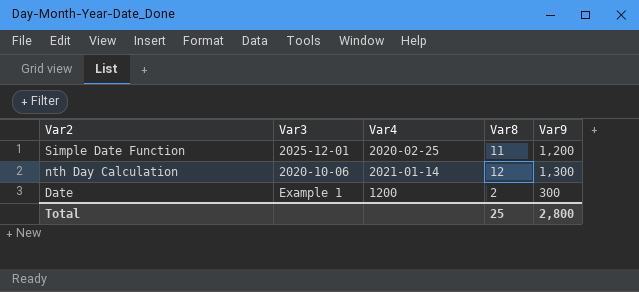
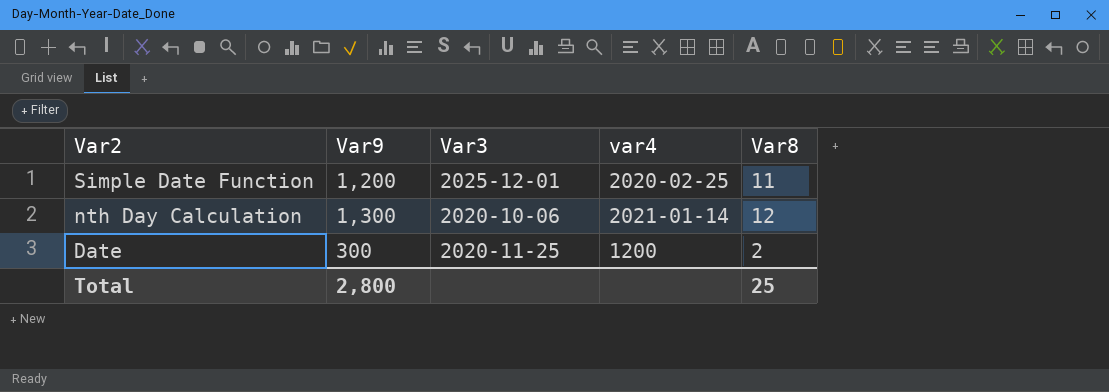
column Var9 | position: 5 -> 2
column name: Var4 -> var4
Date | Var3: Example 1 -> 2020-11-25

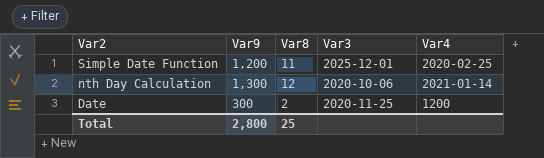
column Var8 | position: 5 -> 3
column name: var4 -> Var4

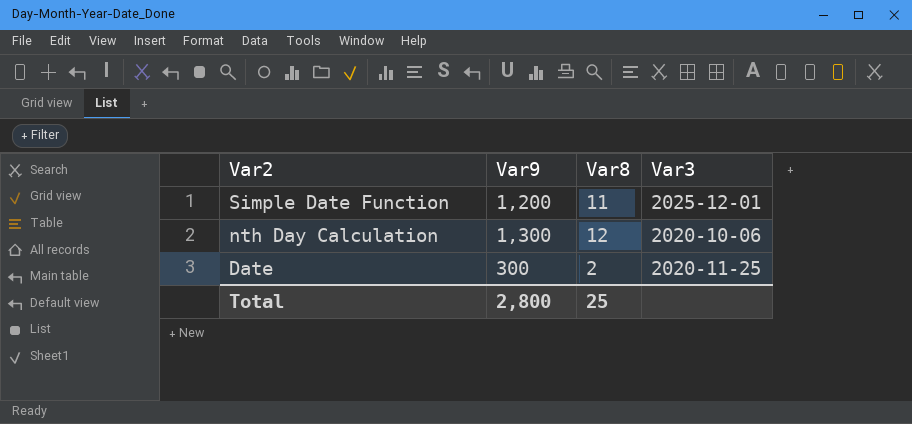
column Var4 | position: 5 -> none

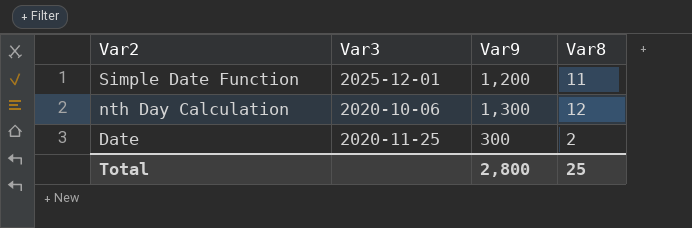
column Var3 | position: 4 -> 2

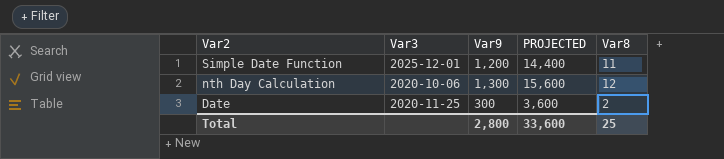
column PROJECTED | formula: none -> [Var9] * 12

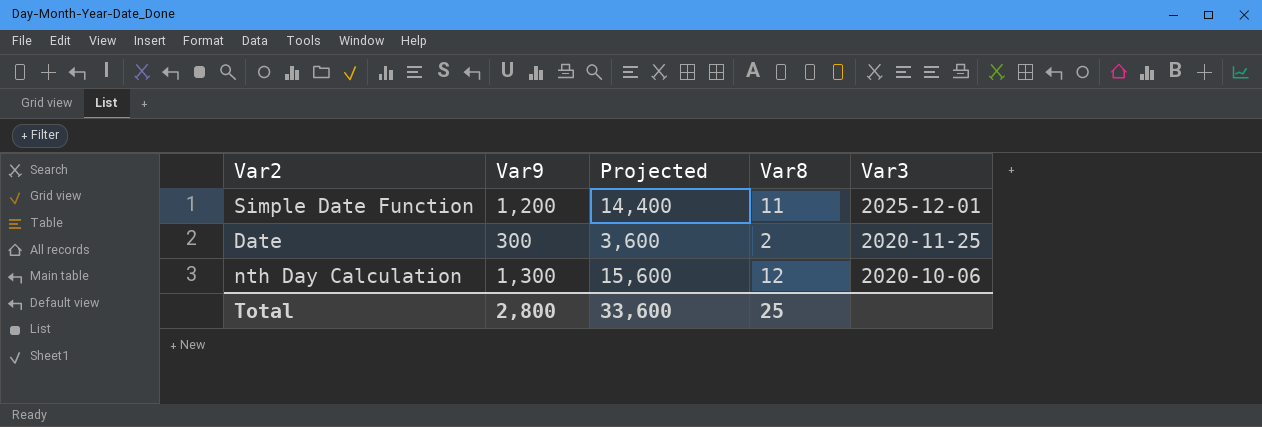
row order: Var2 descending -> Var3 descending
column name: PROJECTED -> Projected
column Var3 | position: 2 -> 5

